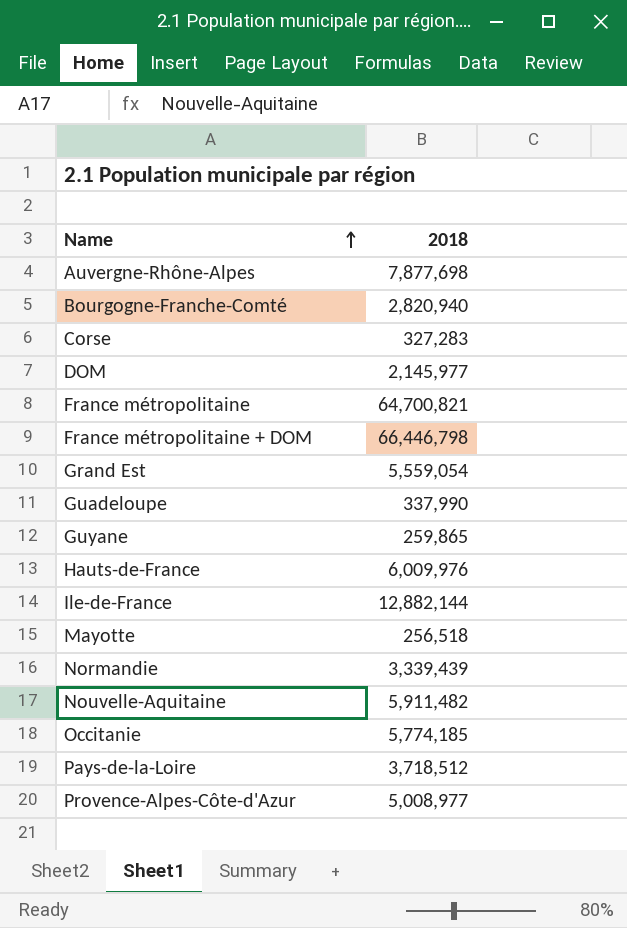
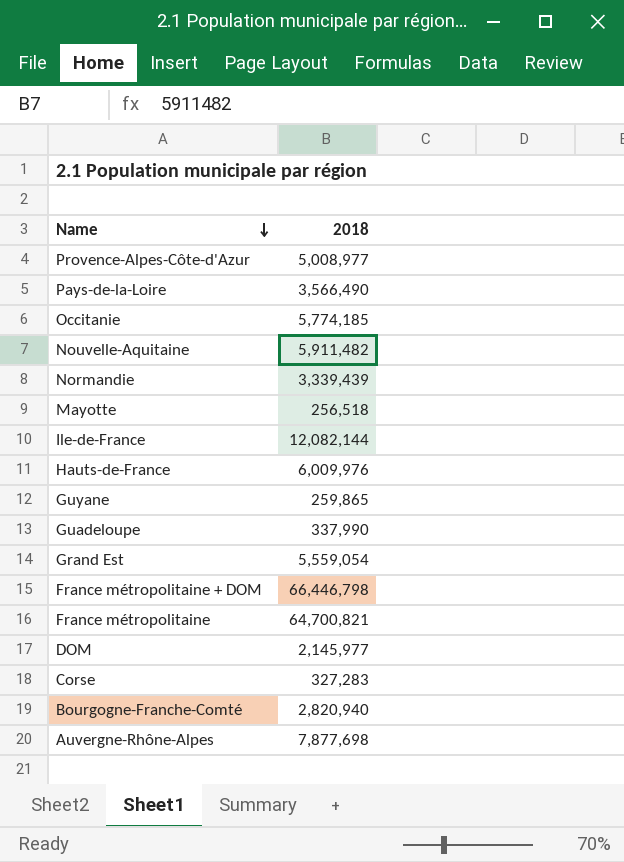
row order: Name ascending -> Name descending
Pays-de-la-Loire | 2018: 3,718,512 -> 3,566,490
Ile-de-France | 2018: 12,882,144 -> 12,082,144

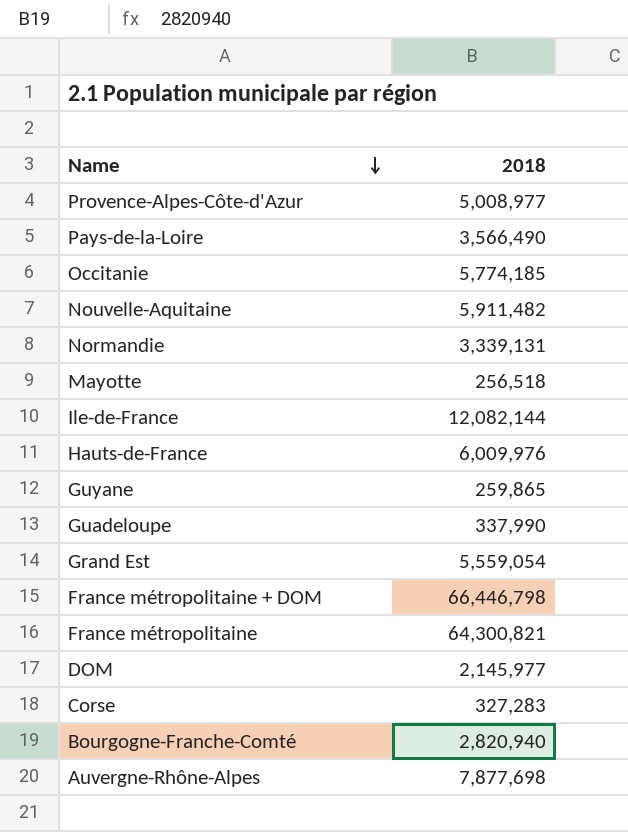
Normandie | 2018: 3,339,439 -> 3,339,131
France métropolitaine | 2018: 64,700,821 -> 64,300,821

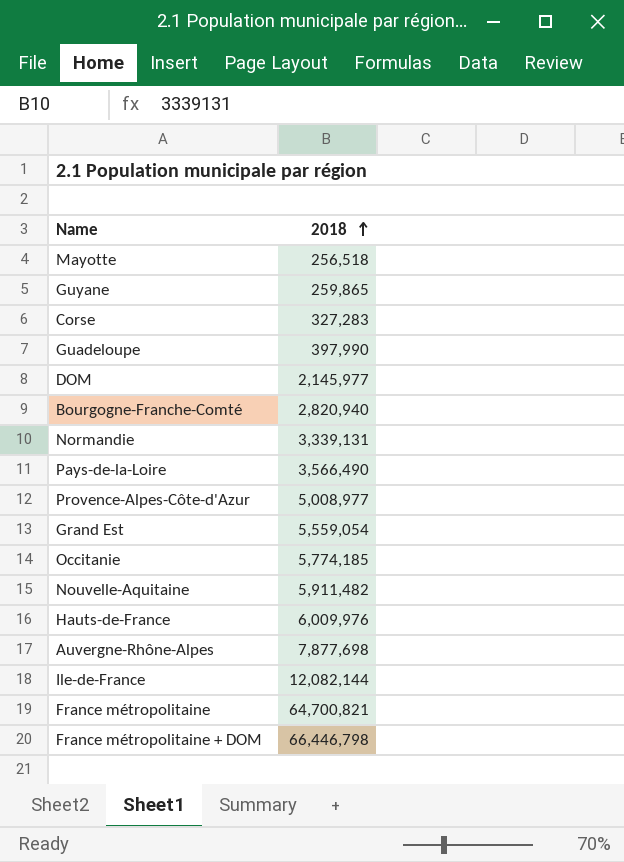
row order: Name descending -> 2018 ascending
Guadeloupe | 2018: 337,990 -> 397,990
France métropolitaine | 2018: 64,300,821 -> 64,700,821

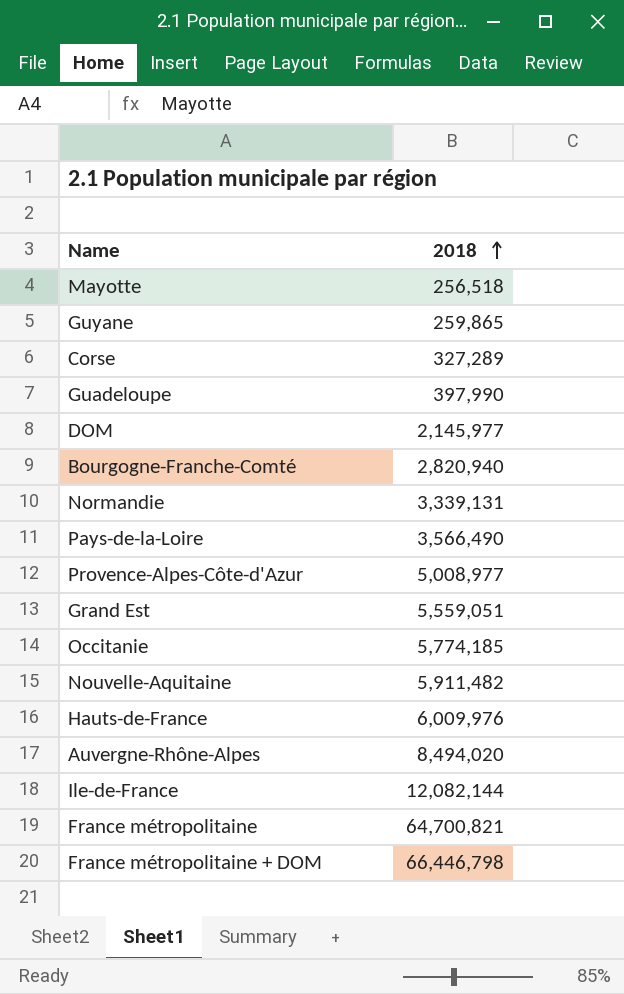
Corse | 2018: 327,283 -> 327,289
Grand Est | 2018: 5,559,054 -> 5,559,051
Auvergne-Rhône-Alpes | 2018: 7,877,698 -> 8,494,020

